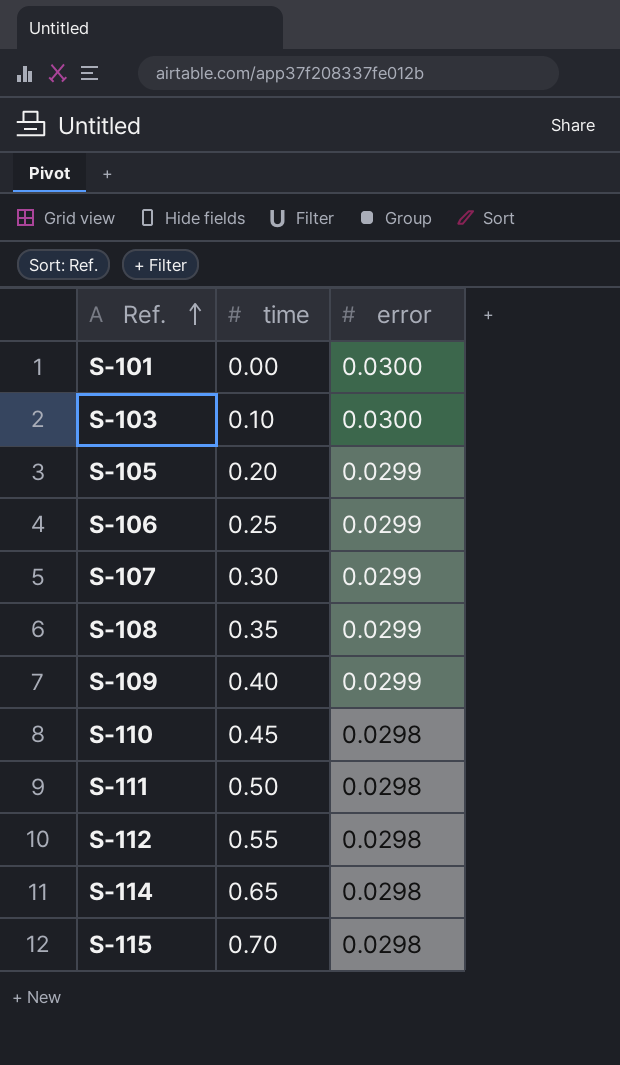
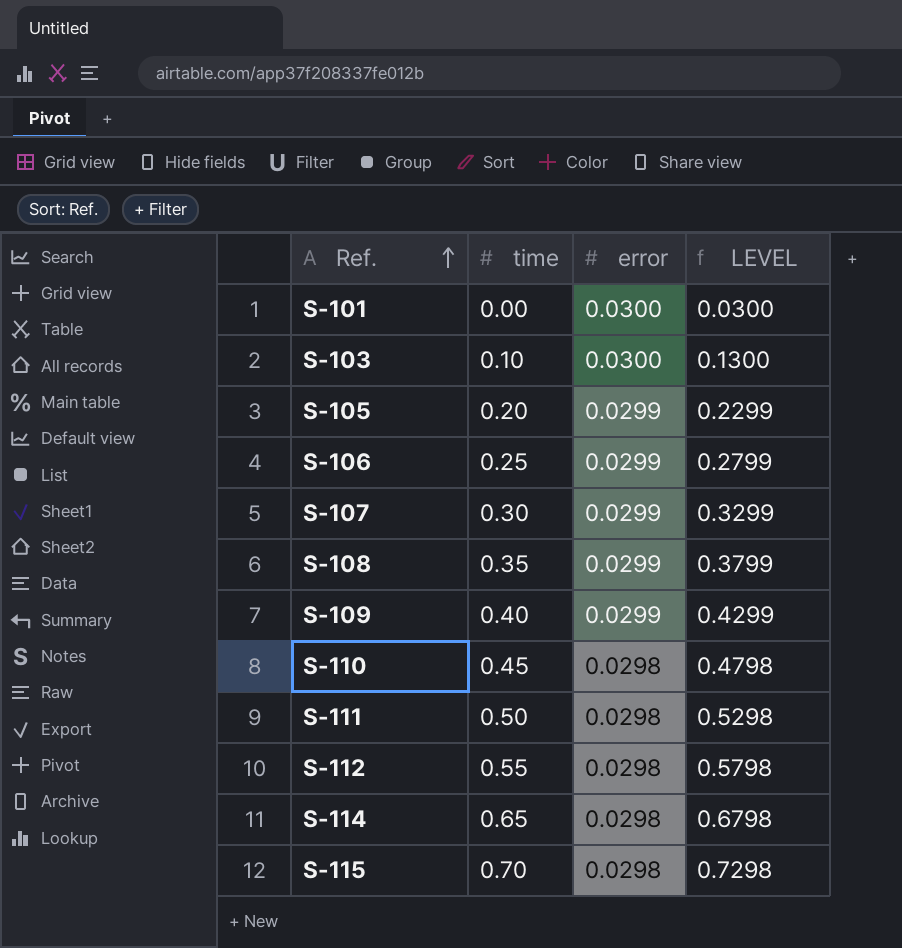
column LEVEL | formula: none -> [time] + [error]

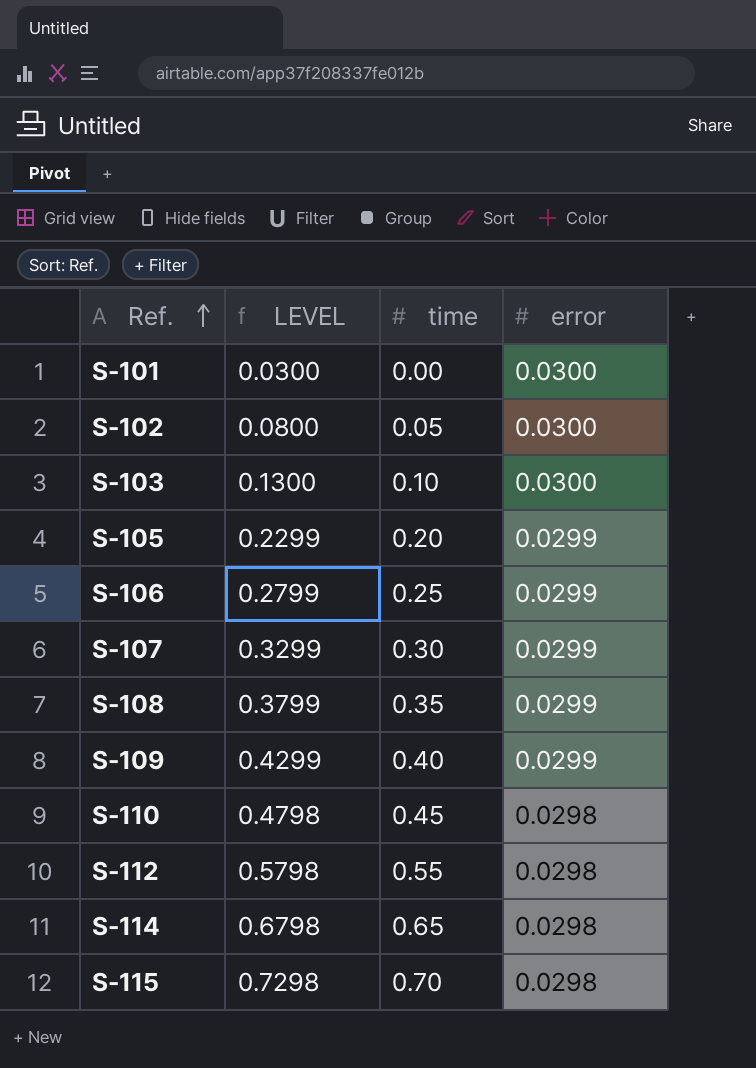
column LEVEL | position: 4 -> 2
row S-111: 0.50 | 0.0298 | 0.5298 -> none
row S-102: none -> 0.0800 | 0.05 | 0.0300

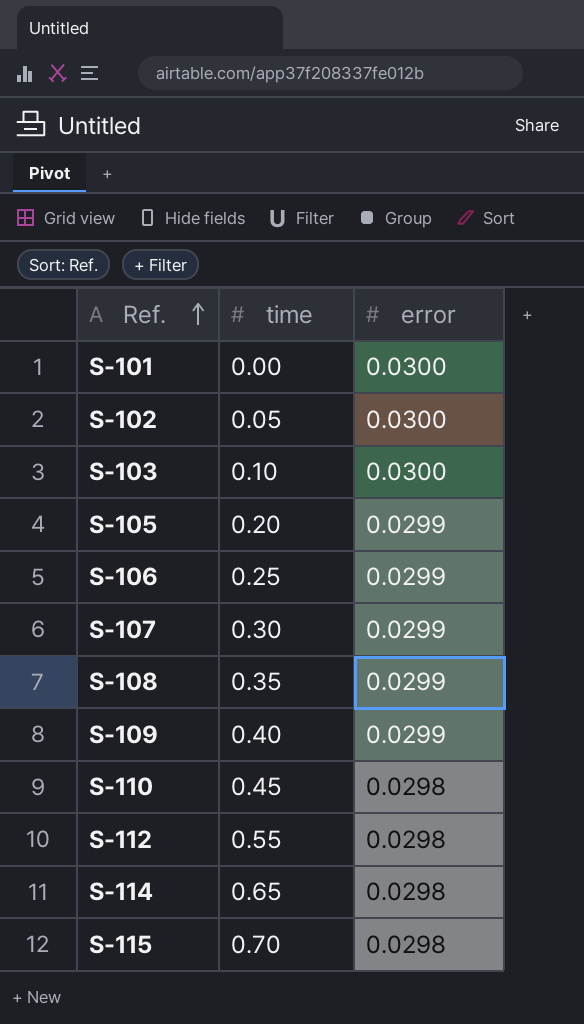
column LEVEL | formula: [time] + [error] -> none

